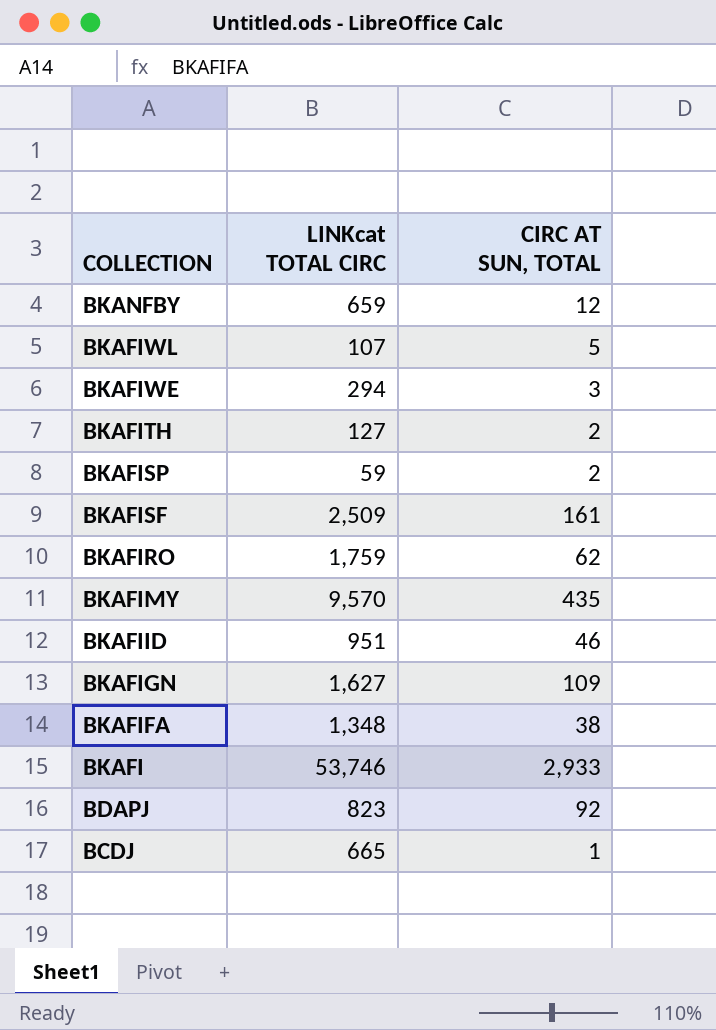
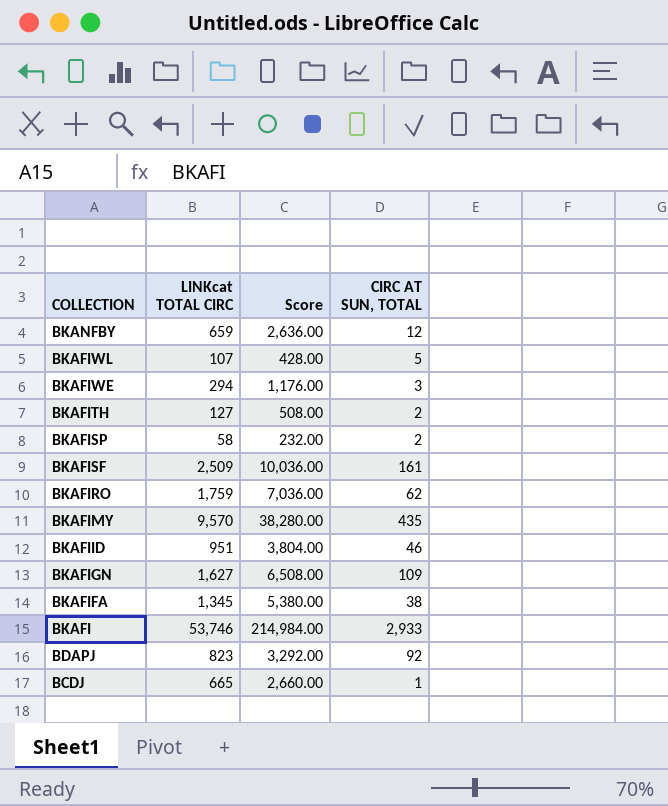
column Score | formula: none -> [LINKcat TOTAL CIRC] * 4
BKAFISP | LINKcat TOTAL CIRC: 59 -> 58
BKAFIFA | LINKcat TOTAL CIRC: 1,348 -> 1,345

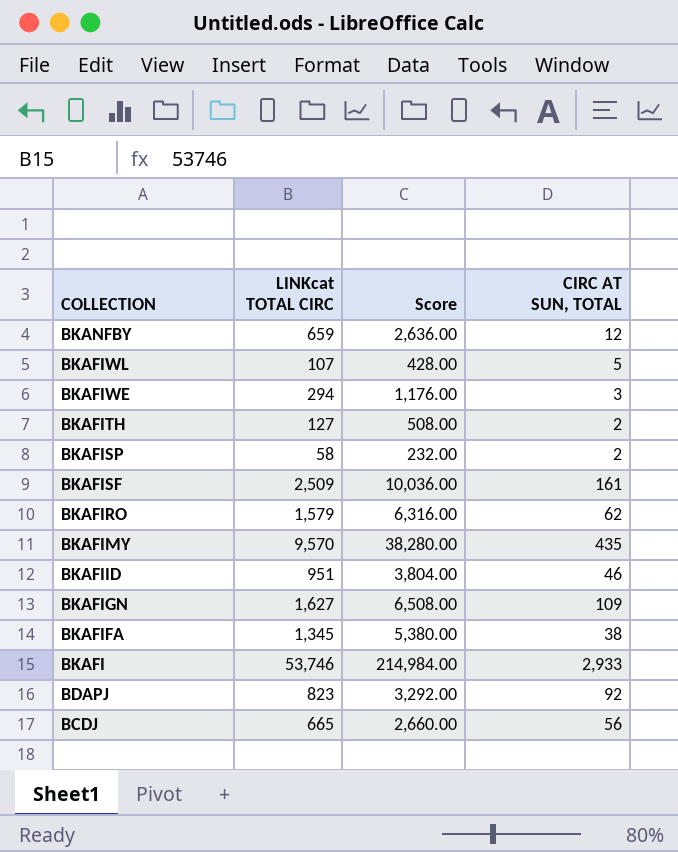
BKAFIRO | LINKcat TOTAL CIRC: 1,759 -> 1,579
BKAFIRO | Score: 7,036.00 -> 6,316.00
BCDJ | CIRC AT SUN, TOTAL: 1 -> 56

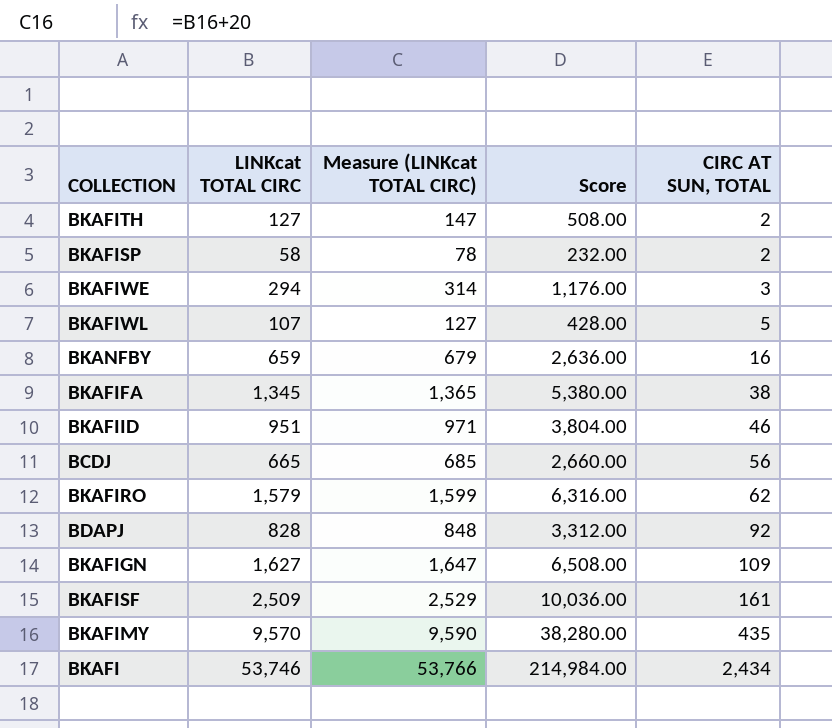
row order: COLLECTION descending -> CIRC AT SUN, TOTAL ascending
column Measure (LINKcat TOTAL CIRC) | formula: none -> [LINKcat TOTAL CIRC] + 20
BKANFBY | CIRC AT SUN, TOTAL: 12 -> 16
BDAPJ | LINKcat TOTAL CIRC: 823 -> 828
BDAPJ | Score: 3,292.00 -> 3,312.00
BKAFI | CIRC AT SUN, TOTAL: 2,933 -> 2,434

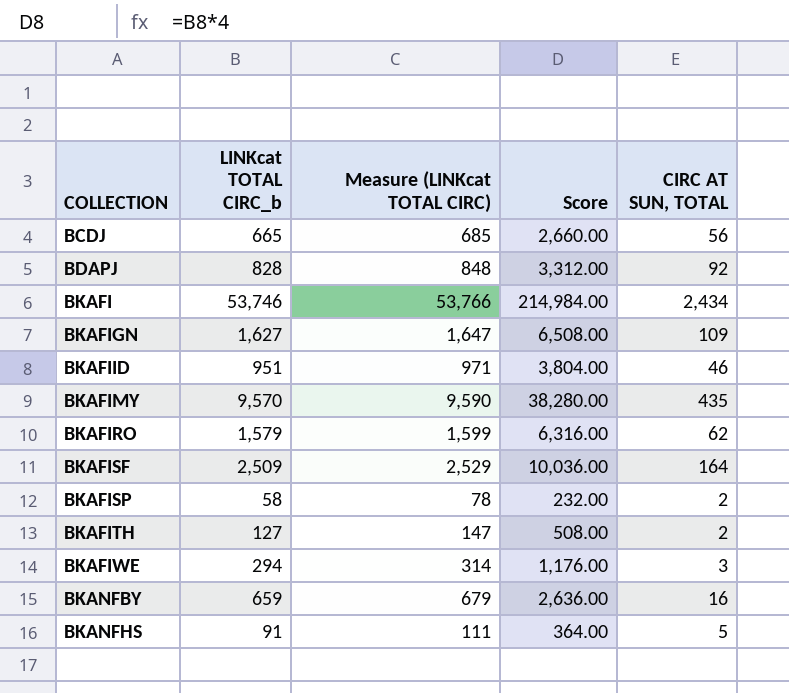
row order: CIRC AT SUN, TOTAL ascending -> COLLECTION ascending
column name: LINKcat TOTAL CIRC -> LINKcat TOTAL CIRC_b
row BKAFIWL: 107 | 127 | 428.00 | 5 -> none
row BKAFIFA: 1,345 | 1,365 | 5,380.00 | 38 -> none
BKAFISF | CIRC AT SUN, TOTAL: 161 -> 164
row BKANFHS: none -> 91 | 111 | 364.00 | 5

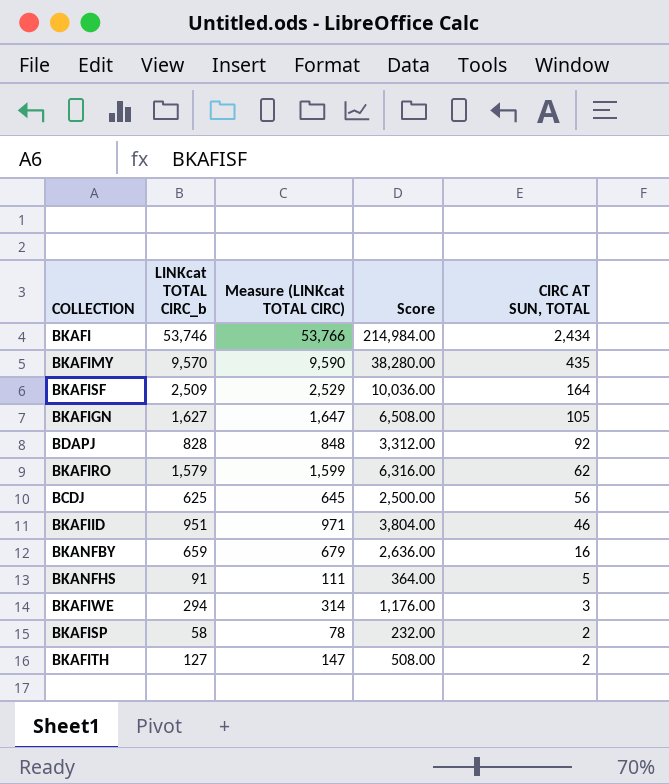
row order: COLLECTION ascending -> CIRC AT SUN, TOTAL descending
BKAFIGN | CIRC AT SUN, TOTAL: 109 -> 105
BCDJ | LINKcat TOTAL CIRC_b: 665 -> 625
BCDJ | Measure (LINKcat TOTAL CIRC): 685 -> 645
BCDJ | Score: 2,660.00 -> 2,500.00

